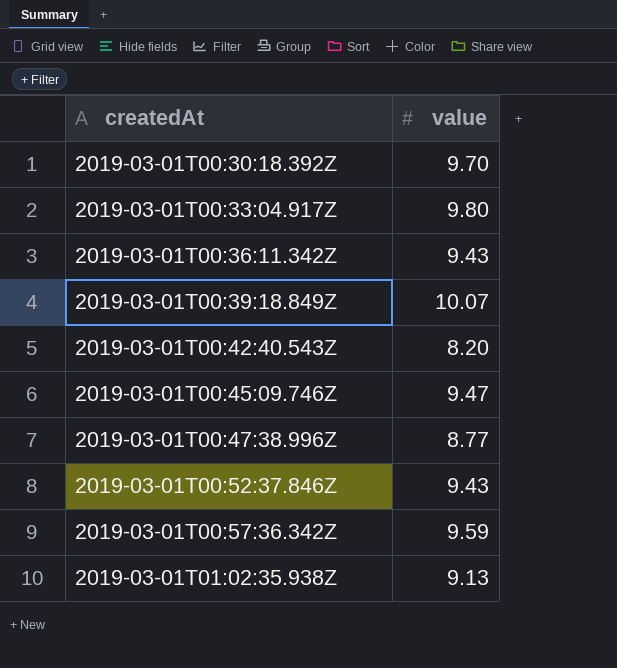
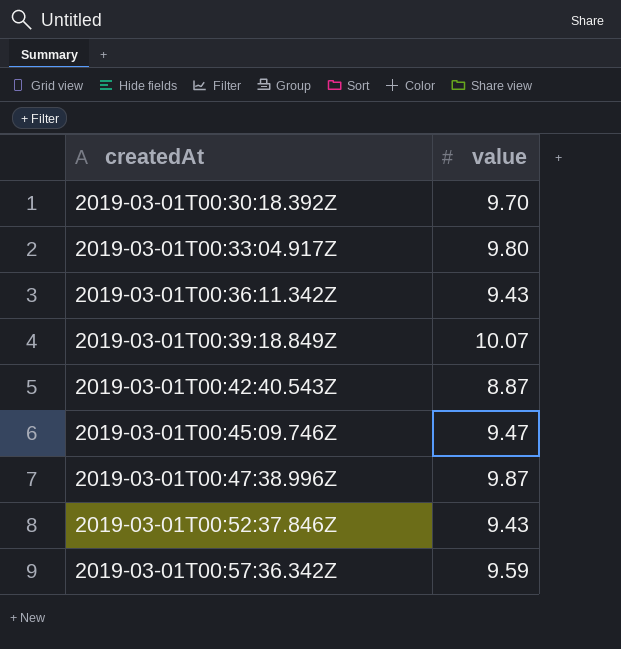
row 2019-03-01T01:02:35.938Z: 9.13 -> none
2019-03-01T00:42:40.543Z | value: 8.20 -> 8.87
2019-03-01T00:47:38.996Z | value: 8.77 -> 9.87

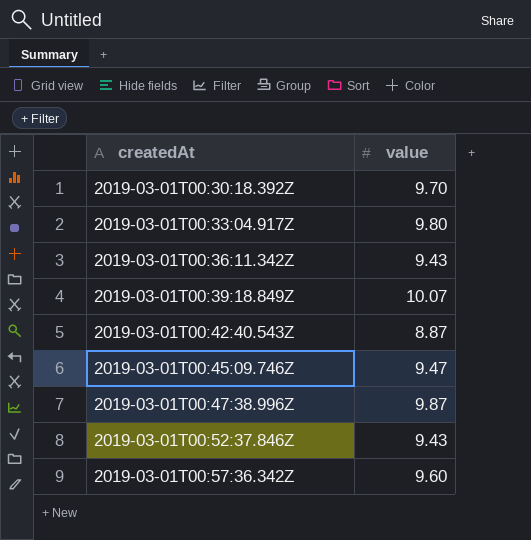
2019-03-01T00:57:36.342Z | value: 9.59 -> 9.60

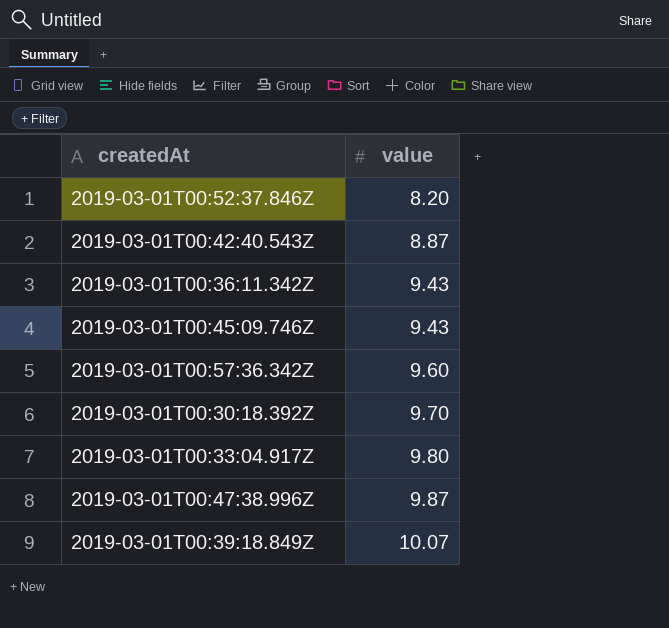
row order: createdAt ascending -> value ascending
2019-03-01T00:52:37.846Z | value: 9.43 -> 8.20
2019-03-01T00:45:09.746Z | value: 9.47 -> 9.43

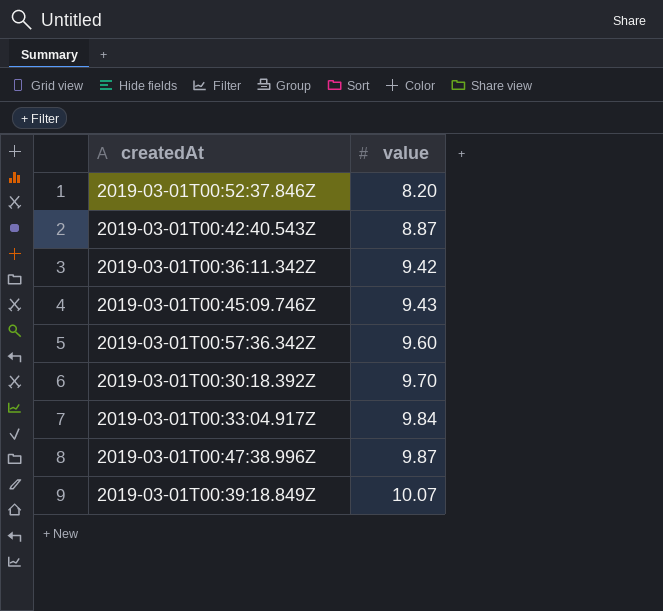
2019-03-01T00:36:11.342Z | value: 9.43 -> 9.42
2019-03-01T00:33:04.917Z | value: 9.80 -> 9.84

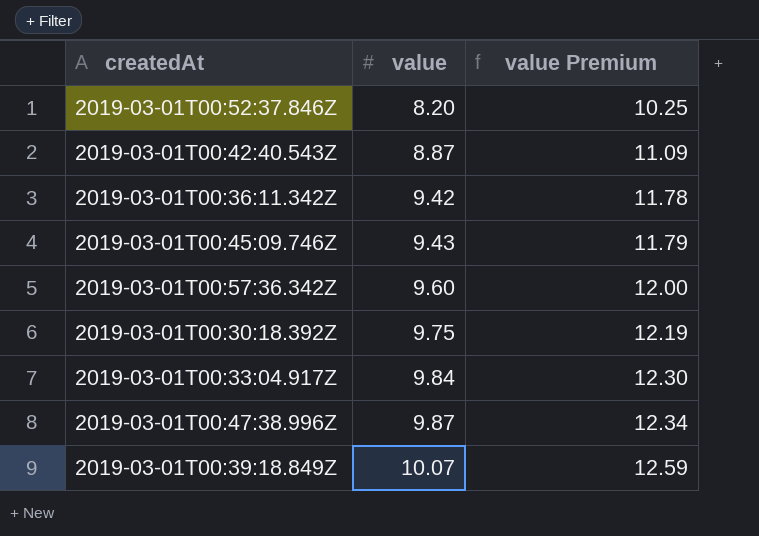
column value Premium | formula: none -> [value] * 1.25
2019-03-01T00:30:18.392Z | value: 9.70 -> 9.75

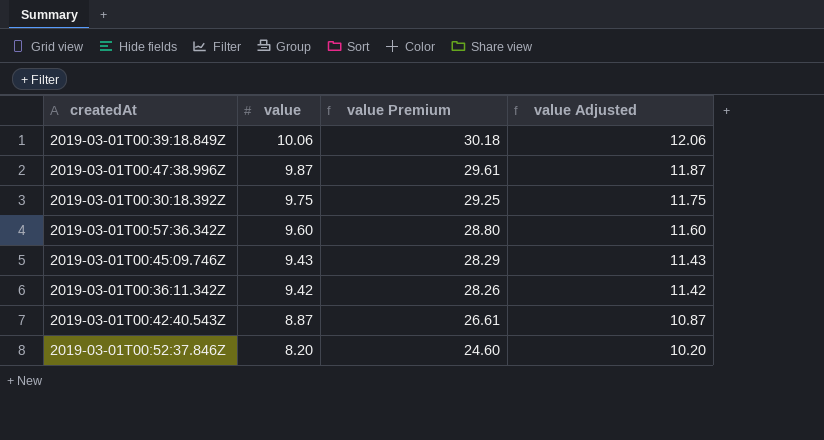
row order: value ascending -> value descending
column value Premium | formula: [value] * 1.25 -> [value] * 3
column value Adjusted | formula: none -> [value] + 2
row 2019-03-01T00:33:04.917Z: 9.84 | 12.30 -> none
2019-03-01T00:39:18.849Z | value: 10.07 -> 10.06

